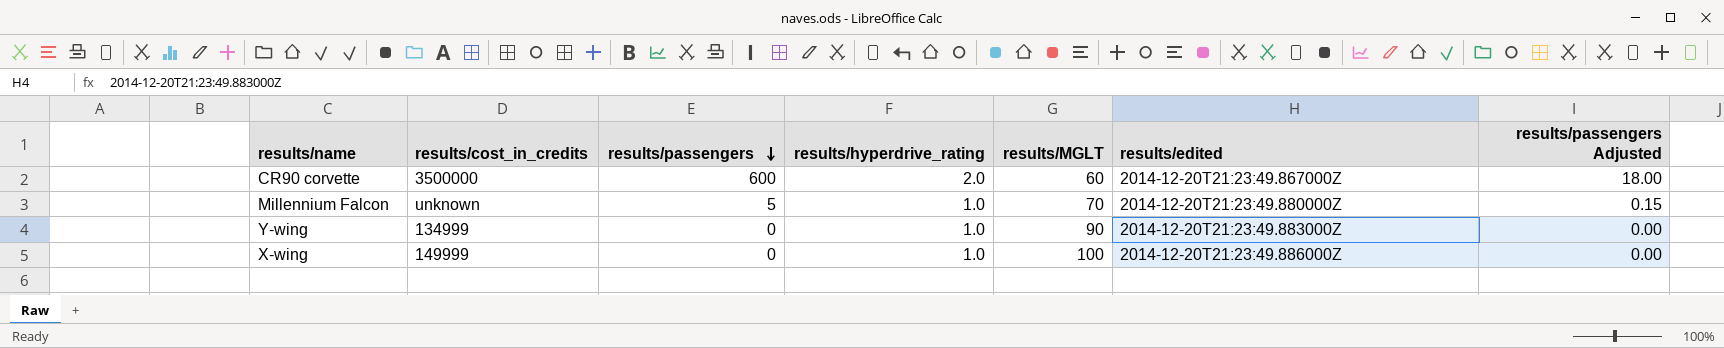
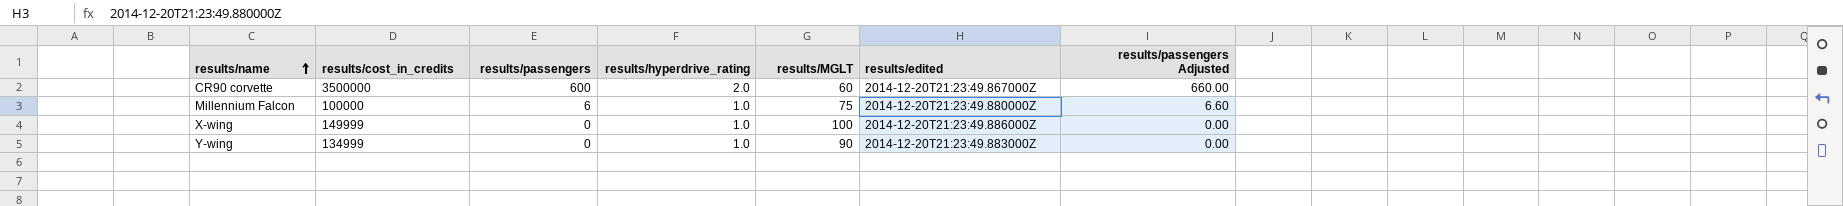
row order: results/passengers descending -> results/name ascending
column results/passengers Adjusted | formula: [results/passengers] * 0.03 -> [results/passengers] * 1.1
Millennium Falcon | results/cost_in_credits: unknown -> 100000
Millennium Falcon | results/passengers: 5 -> 6
Millennium Falcon | results/MGLT: 70 -> 75

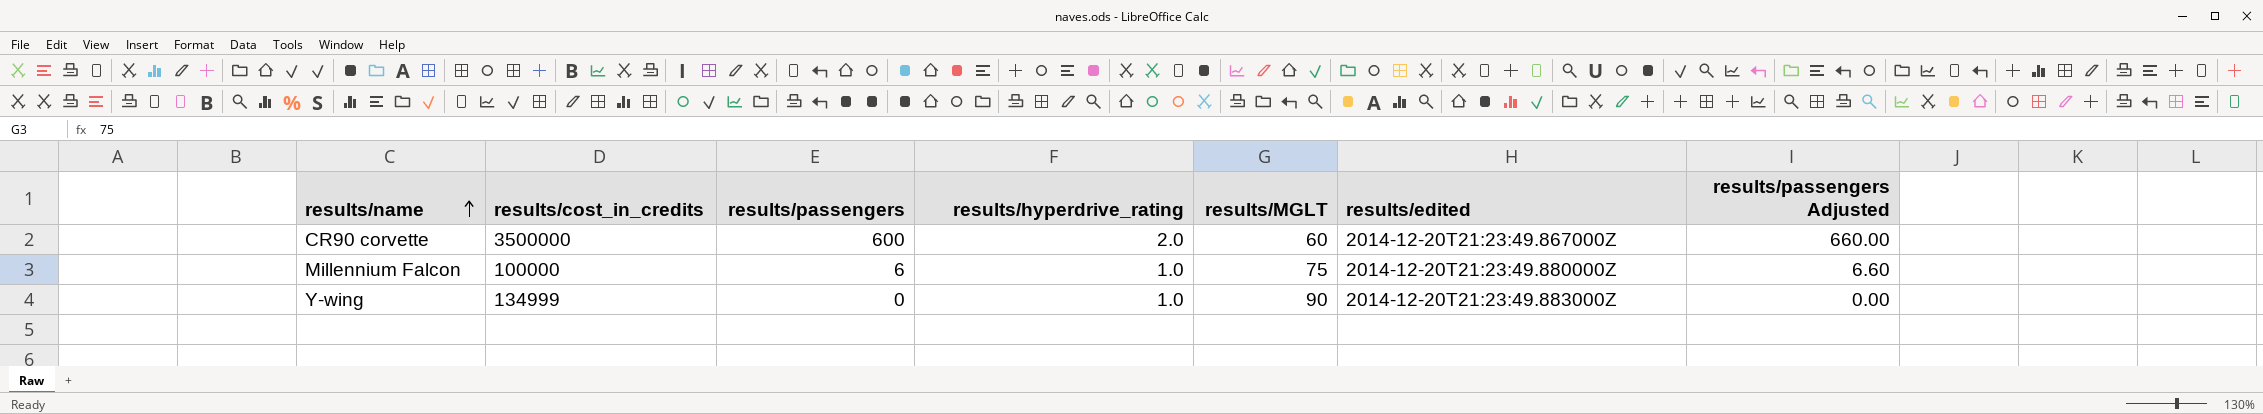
row X-wing: 149999 | 0 | 1.0 | 100 | 2014-12-20T21:23:49.886000Z | 0.00 -> none

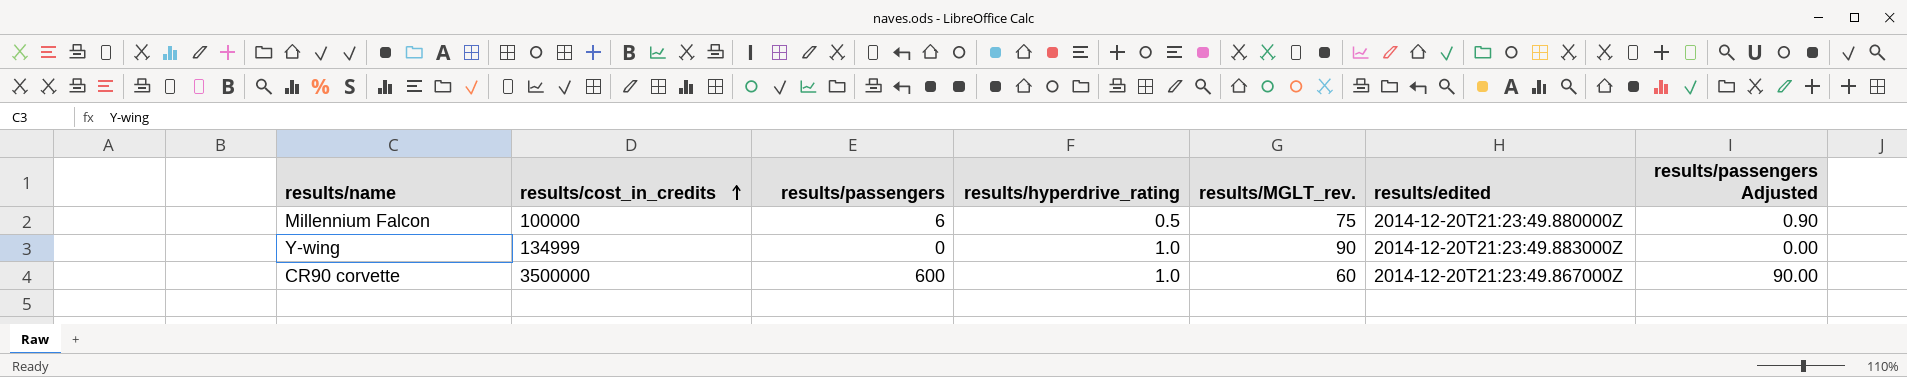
row order: results/name ascending -> results/cost_in_credits ascending
column name: results/MGLT -> results/MGLT_rev.
column results/passengers Adjusted | formula: [results/passengers] * 1.1 -> [results/passengers] * 0.15
Millennium Falcon | results/hyperdrive_rating: 1.0 -> 0.5
CR90 corvette | results/hyperdrive_rating: 2.0 -> 1.0

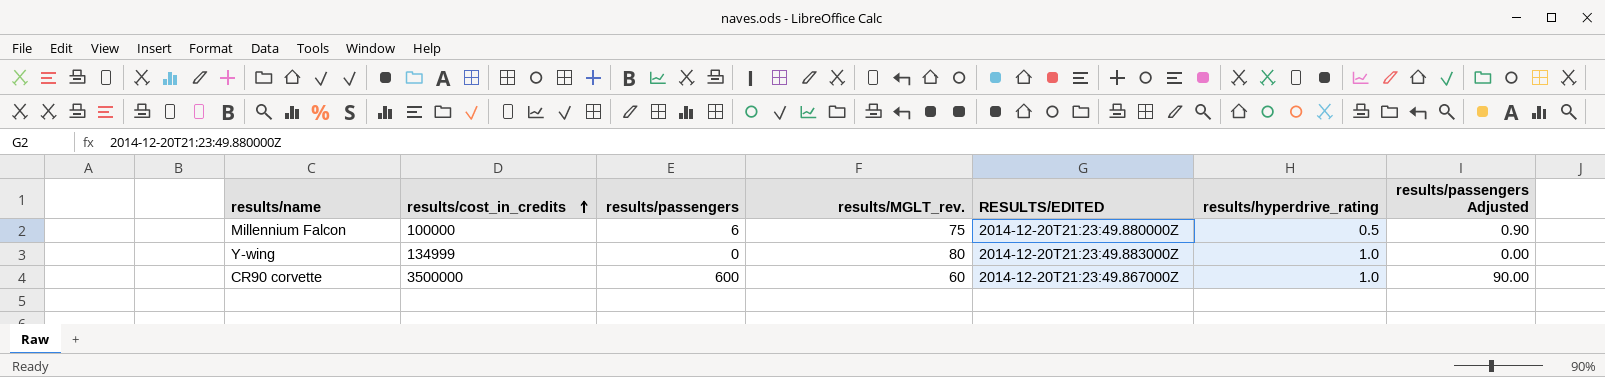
column name: results/edited -> RESULTS/EDITED
column results/hyperdrive_rating | position: 4 -> 6
Y-wing | results/MGLT_rev.: 90 -> 80

